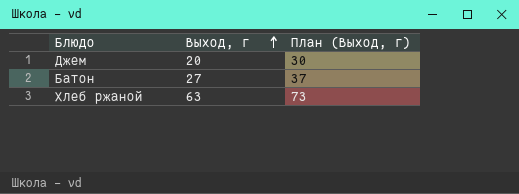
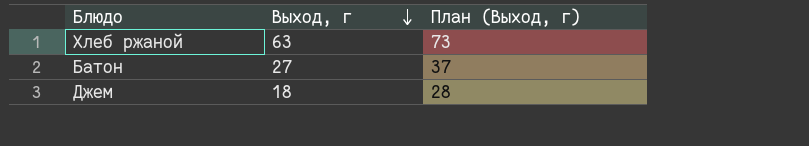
row order: Выход, г ascending -> Выход, г descending
Джем | Выход, г: 20 -> 18
Джем | План (Выход, г): 30 -> 28

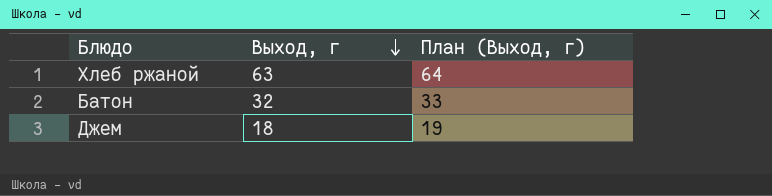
column План (Выход, г) | formula: [Выход, г] + 10 -> [Выход, г] + 1
Батон | Выход, г: 27 -> 32

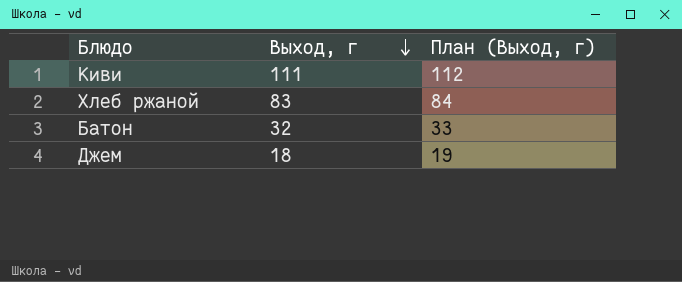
row Киви: none -> 111 | 112
Хлеб ржаной | Выход, г: 63 -> 83
Хлеб ржаной | План (Выход, г): 64 -> 84

